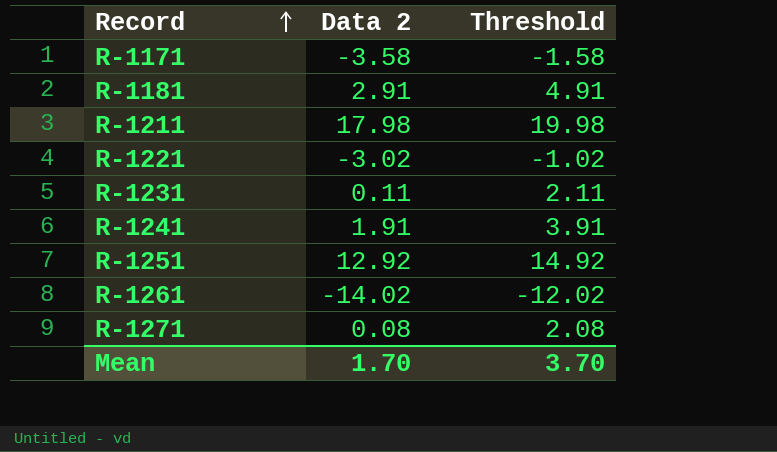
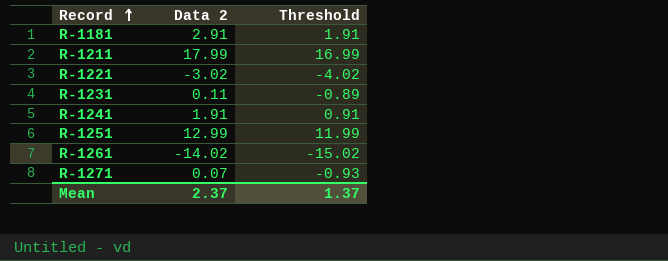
column Threshold | formula: [Data 2] + 2 -> [Data 2] - 1
row R-1171: -3.58 | -1.58 -> none
R-1211 | Data 2: 17.98 -> 17.99
R-1251 | Data 2: 12.92 -> 12.99
R-1271 | Data 2: 0.08 -> 0.07
Mean | Data 2: 1.70 -> 2.37
Mean | Threshold: 3.70 -> 1.37

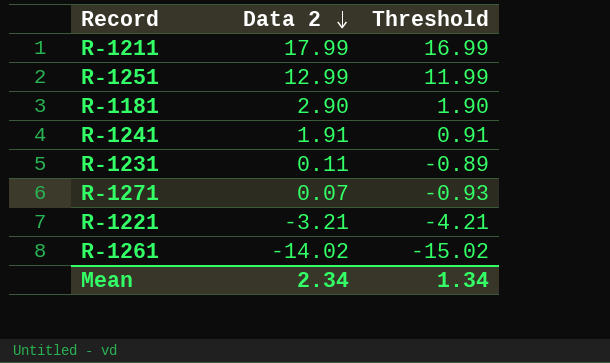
row order: Record ascending -> Data 2 descending
R-1181 | Data 2: 2.91 -> 2.90
R-1181 | Threshold: 1.91 -> 1.90
R-1221 | Data 2: -3.02 -> -3.21
R-1221 | Threshold: -4.02 -> -4.21
Mean | Data 2: 2.37 -> 2.34
Mean | Threshold: 1.37 -> 1.34

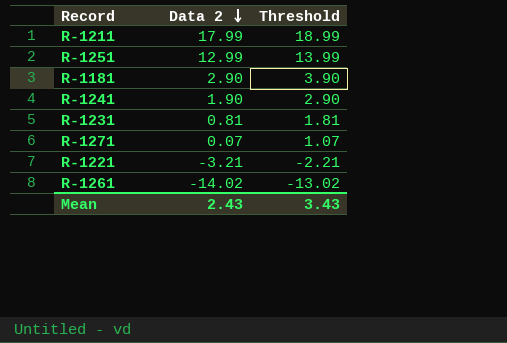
column Threshold | formula: [Data 2] - 1 -> [Data 2] + 1
R-1241 | Data 2: 1.91 -> 1.90
R-1231 | Data 2: 0.11 -> 0.81
Mean | Data 2: 2.34 -> 2.43
Mean | Threshold: 1.34 -> 3.43

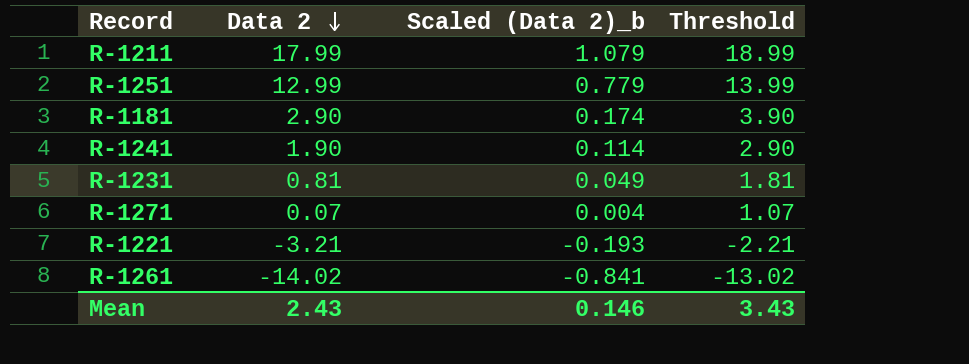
column Scaled (Data 2)_b | formula: none -> [Data 2] * 0.06

